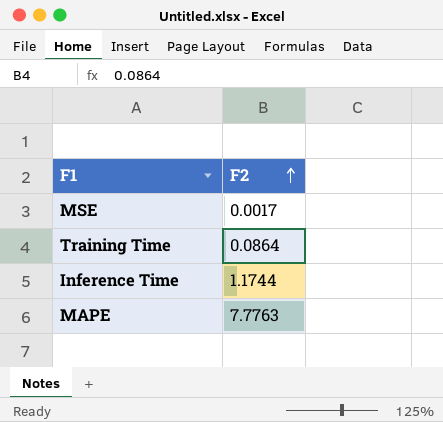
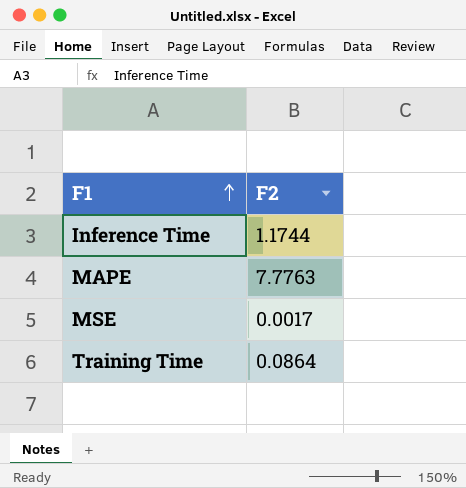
row order: F2 ascending -> F1 ascending

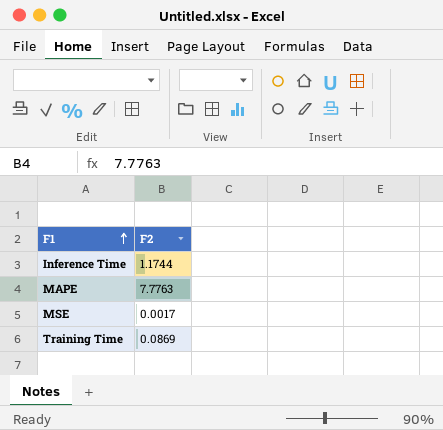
Training Time | F2: 0.0864 -> 0.0869

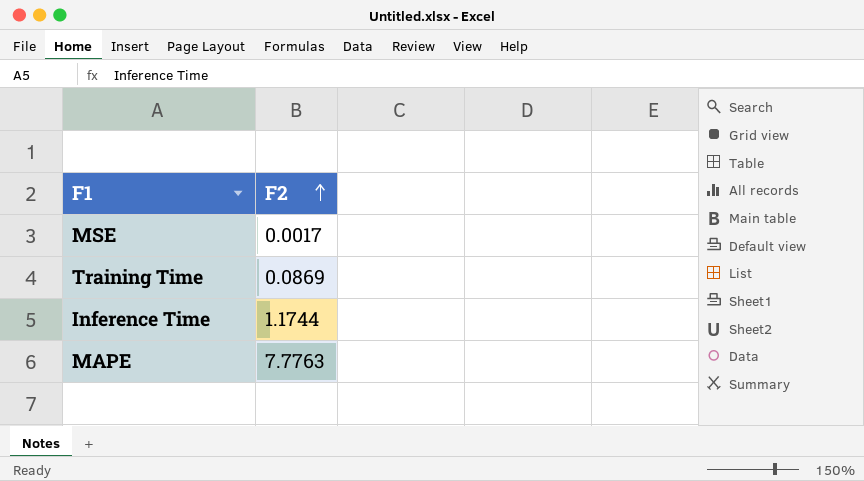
row order: F1 ascending -> F2 ascending

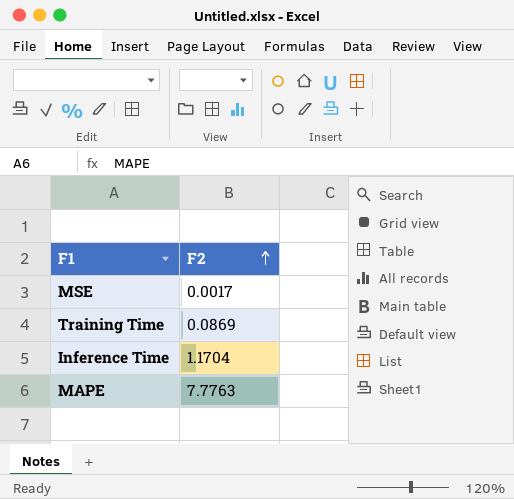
Inference Time | F2: 1.1744 -> 1.1704

